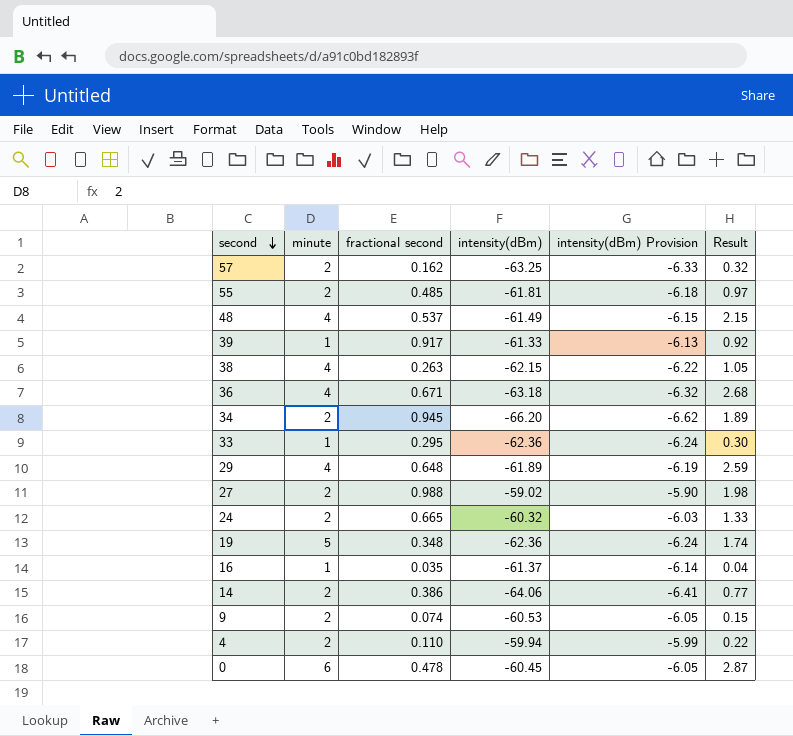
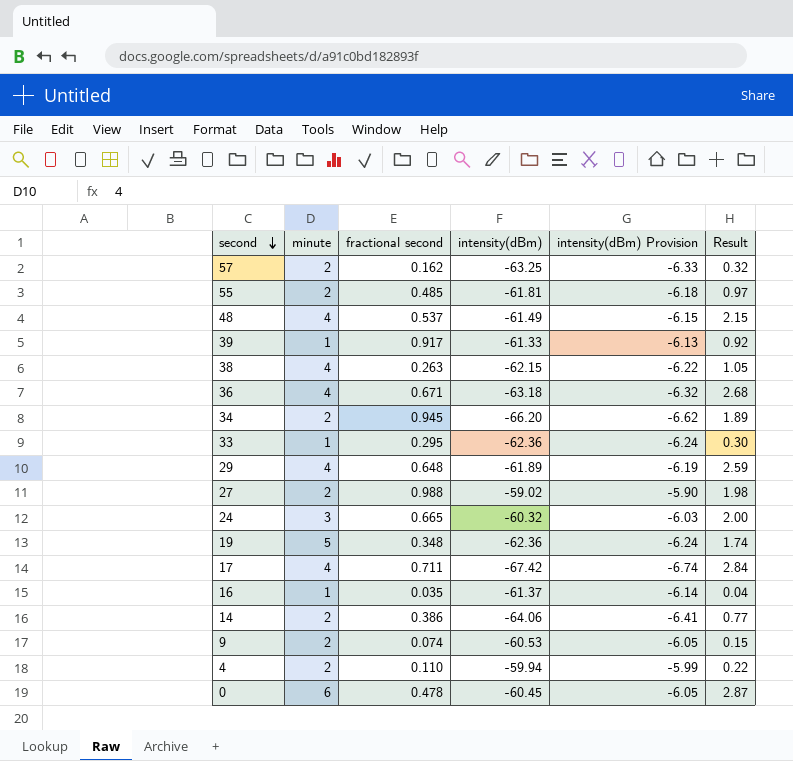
24 | minute: 2 -> 3
24 | Result: 1.33 -> 2.00
row 17: none -> 4 | 0.711 | -67.42 | -6.74 | 2.84

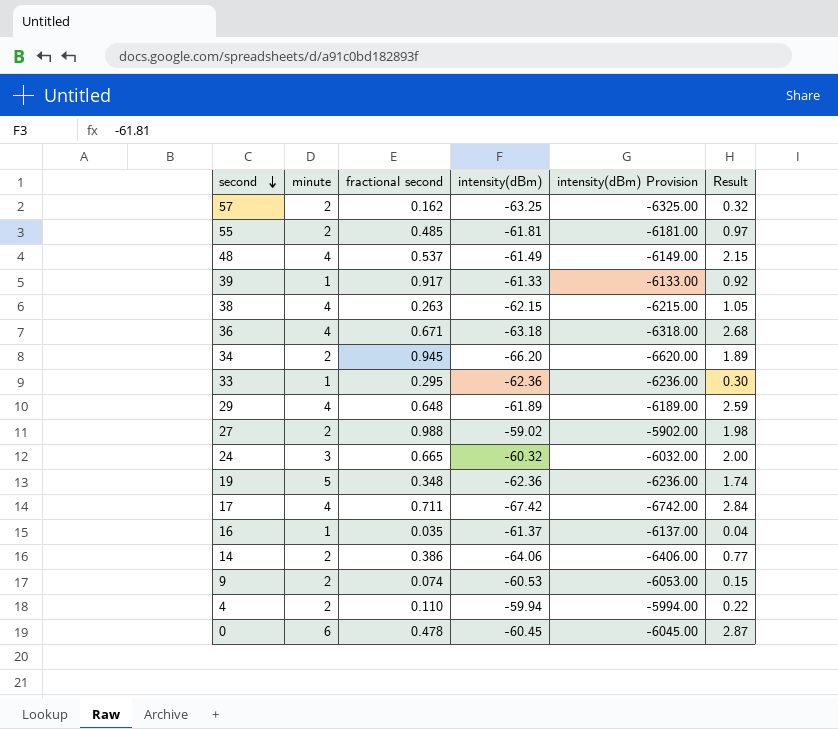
column intensity(dBm) Provision | formula: [intensity(dBm)] * 0.1 -> [intensity(dBm)] * 100

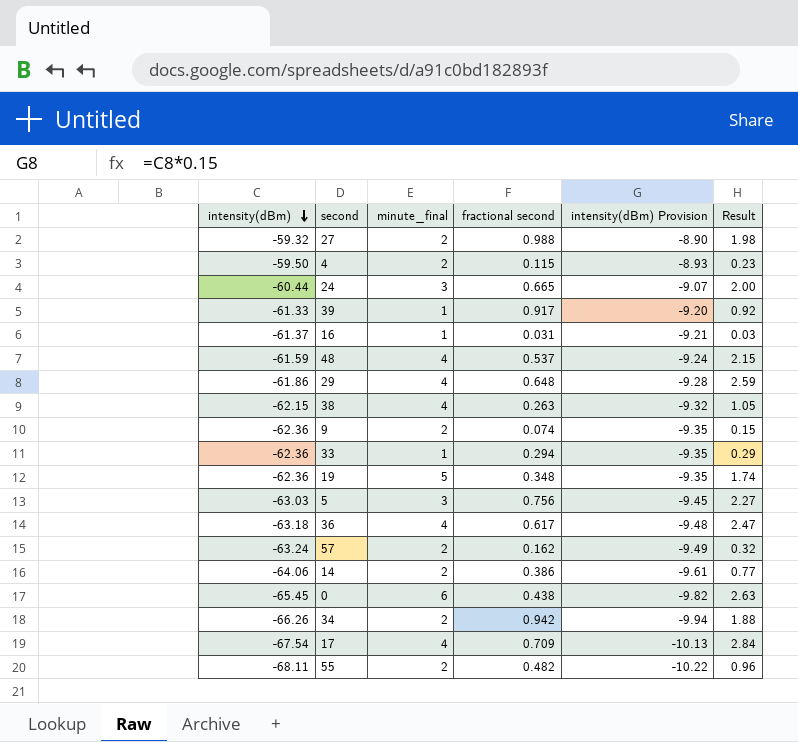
row order: second descending -> intensity(dBm) descending
column intensity(dBm) | position: 4 -> 1
column name: minute -> minute_final
column intensity(dBm) Provision | formula: [intensity(dBm)] * 100 -> [intensity(dBm)] * 0.15
27 | intensity(dBm): -59.02 -> -59.32
4 | intensity(dBm): -59.94 -> -59.50
4 | fractional second: 0.110 -> 0.115
4 | Result: 0.22 -> 0.23
24 | intensity(dBm): -60.32 -> -60.44
16 | fractional second: 0.035 -> 0.031
16 | Result: 0.04 -> 0.03
48 | intensity(dBm): -61.49 -> -61.59
29 | intensity(dBm): -61.89 -> -61.86
9 | intensity(dBm): -60.53 -> -62.36
33 | fractional second: 0.295 -> 0.294
33 | Result: 0.30 -> 0.29
row 5: none -> -63.03 | 3 | 0.756 | -9.45 | 2.27
36 | fractional second: 0.671 -> 0.617
36 | Result: 2.68 -> 2.47
57 | intensity(dBm): -63.25 -> -63.24
0 | intensity(dBm): -60.45 -> -65.45
0 | fractional second: 0.478 -> 0.438
0 | Result: 2.87 -> 2.63
34 | intensity(dBm): -66.20 -> -66.26
34 | fractional second: 0.945 -> 0.942
34 | Result: 1.89 -> 1.88
17 | intensity(dBm): -67.42 -> -67.54
17 | fractional second: 0.711 -> 0.709
55 | intensity(dBm): -61.81 -> -68.11
55 | fractional second: 0.485 -> 0.482
55 | Result: 0.97 -> 0.96

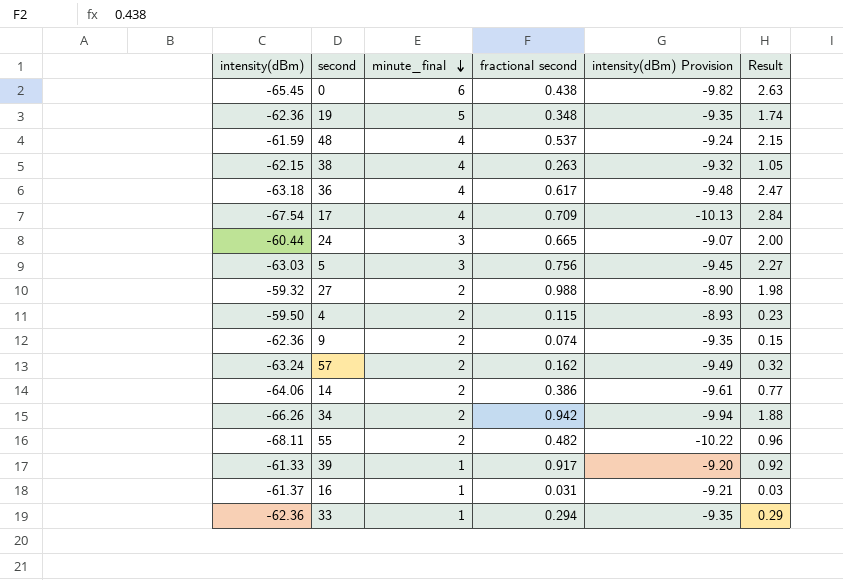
row order: intensity(dBm) descending -> minute_final descending
row 29: -61.86 | 4 | 0.648 | -9.28 | 2.59 -> none

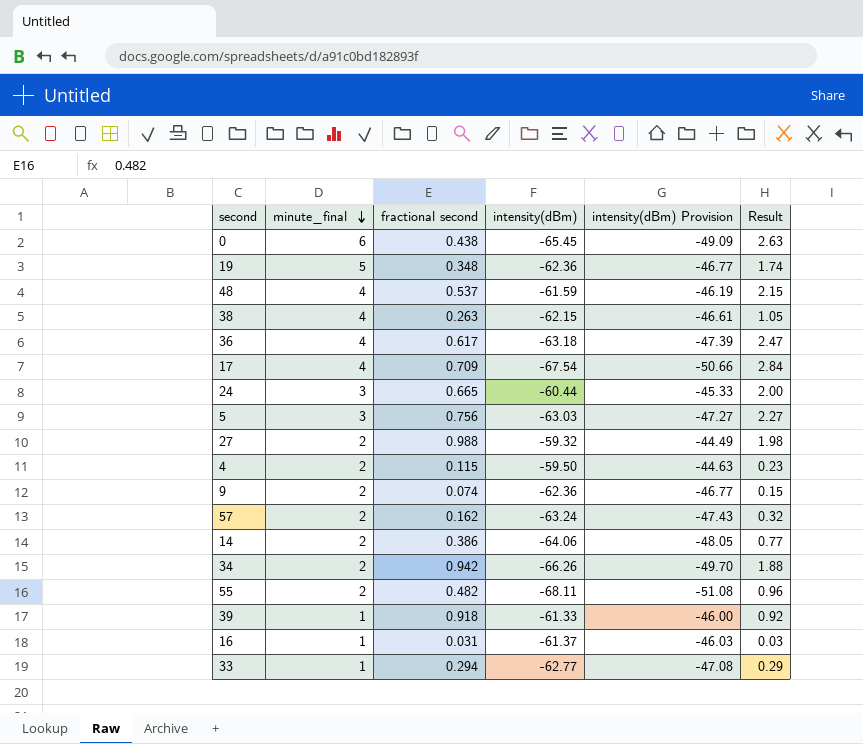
column intensity(dBm) | position: 1 -> 4
column intensity(dBm) Provision | formula: [intensity(dBm)] * 0.15 -> [intensity(dBm)] * 0.75
39 | fractional second: 0.917 -> 0.918
33 | intensity(dBm): -62.36 -> -62.77

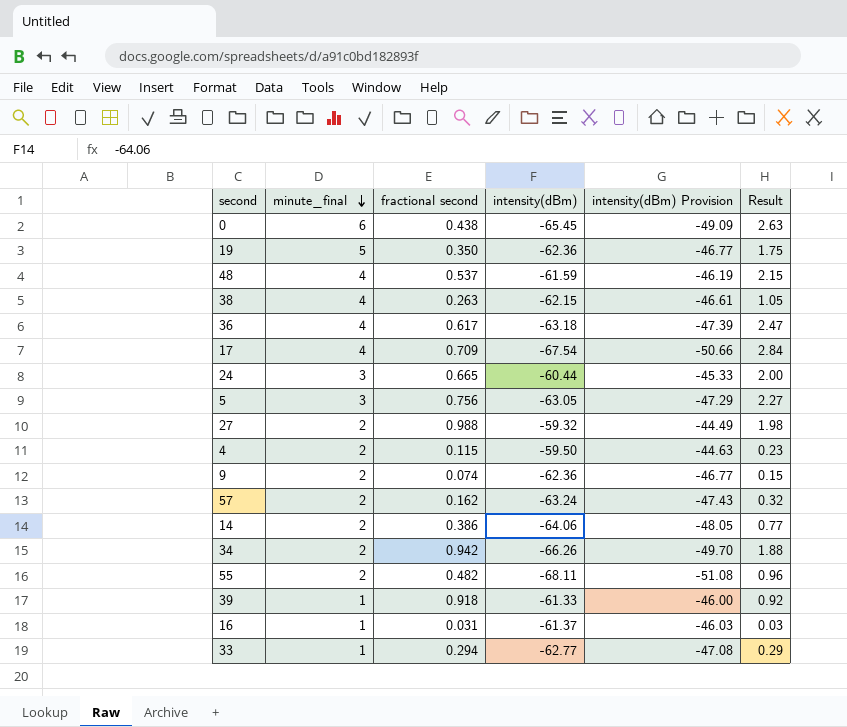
19 | fractional second: 0.348 -> 0.350
19 | Result: 1.74 -> 1.75
5 | intensity(dBm): -63.03 -> -63.05
5 | intensity(dBm) Provision: -47.27 -> -47.29

